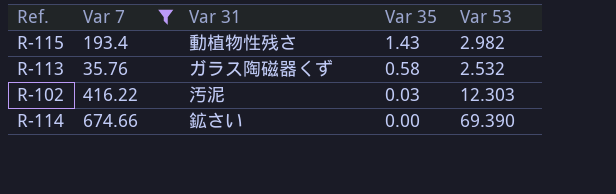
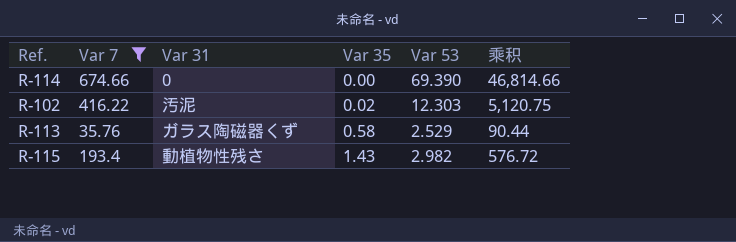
row order: Var 35 descending -> Var 35 ascending
column 乘积 | formula: none -> [Var 7] * [Var 53]
R-114 | Var 31: 鉱さい -> 0
R-102 | Var 35: 0.03 -> 0.02
R-113 | Var 53: 2.532 -> 2.529

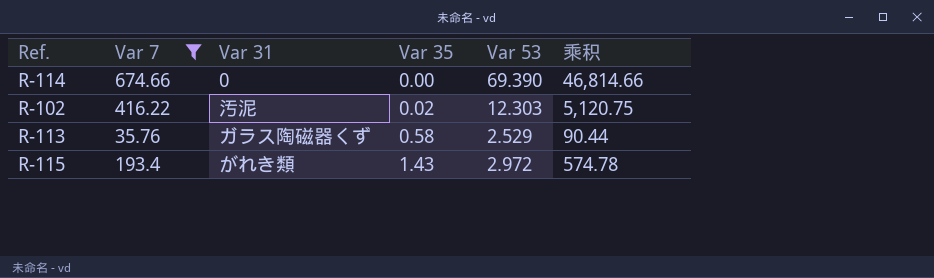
R-115 | Var 31: 動植物性残さ -> がれき類
R-115 | Var 53: 2.982 -> 2.972
R-115 | 乘积: 576.72 -> 574.78

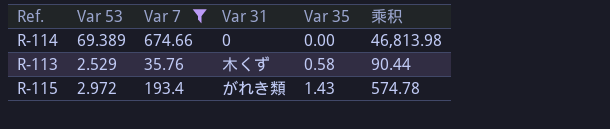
column Var 53 | position: 5 -> 2
row R-102: 416.22 | 汚泥 | 0.02 | 12.303 | 5,120.75 -> none
R-114 | Var 53: 69.390 -> 69.389
R-114 | 乘积: 46,814.66 -> 46,813.98
R-113 | Var 31: ガラス陶磁器くず -> 木くず

